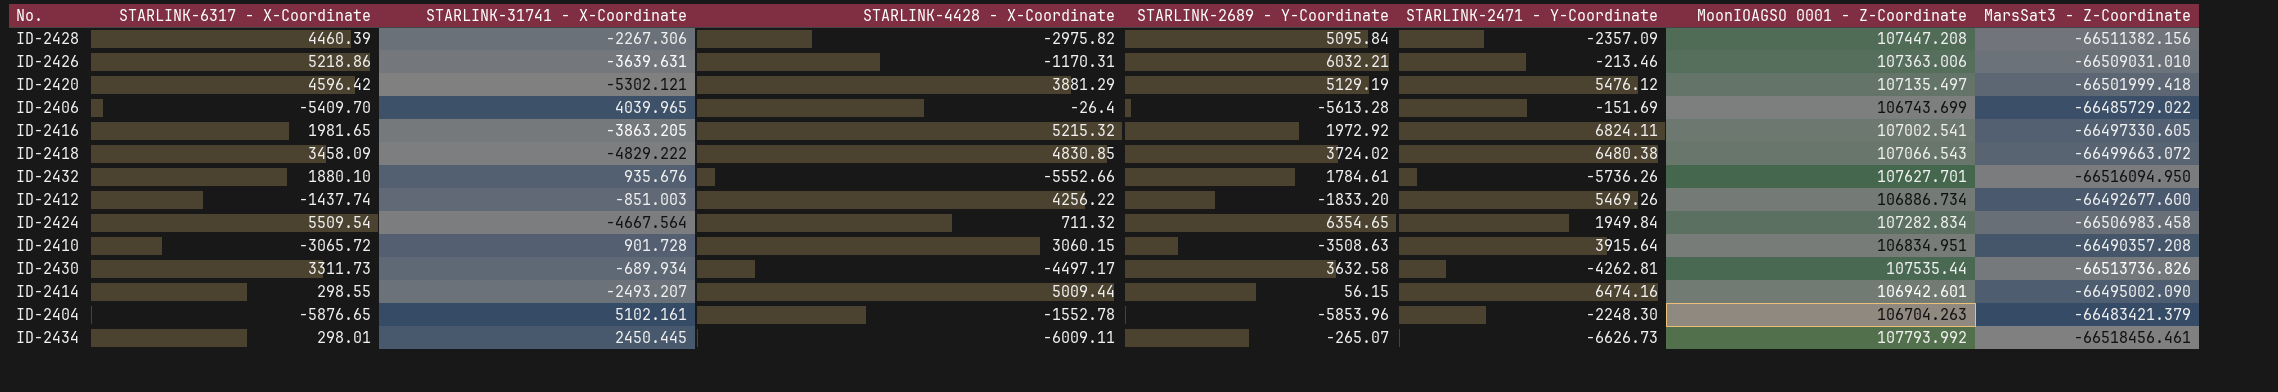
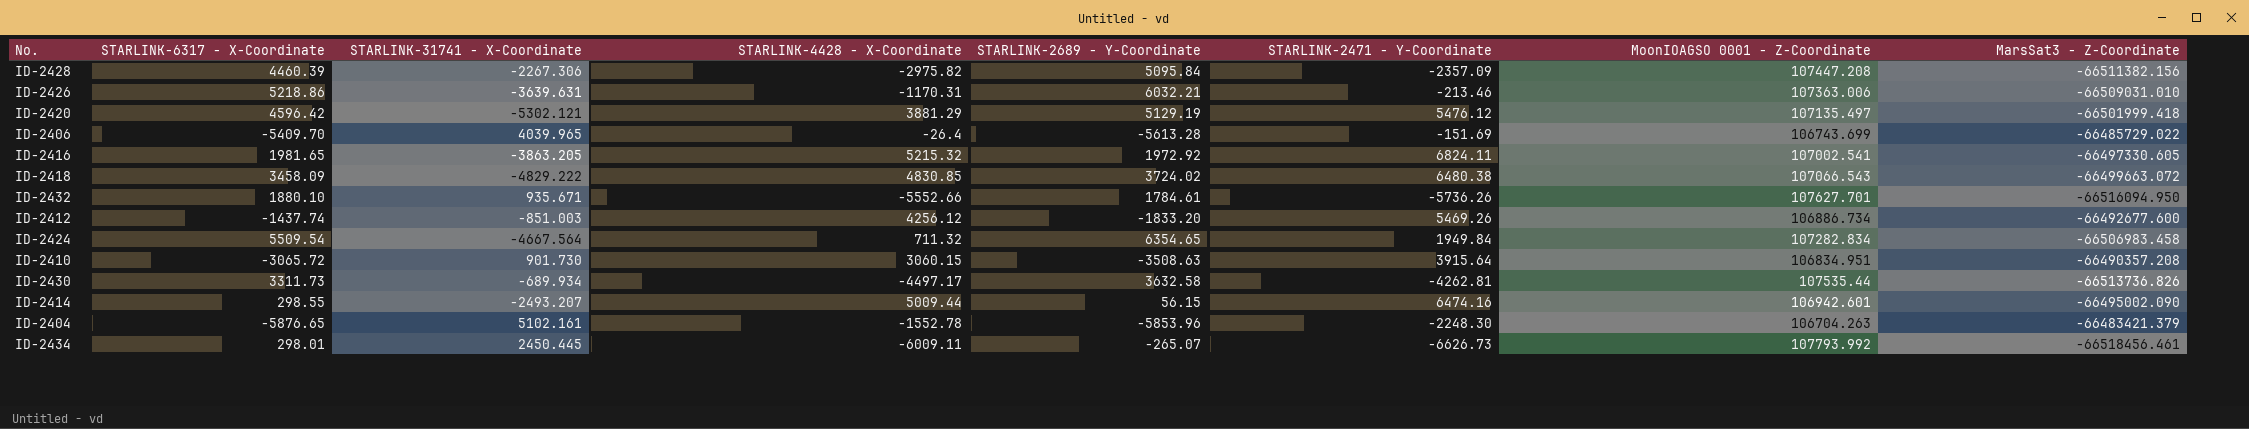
ID-2432 | STARLINK-31741 - X-Coordinate: 935.676 -> 935.671
ID-2412 | STARLINK-4428 - X-Coordinate: 4256.22 -> 4256.12
ID-2410 | STARLINK-31741 - X-Coordinate: 901.728 -> 901.730

